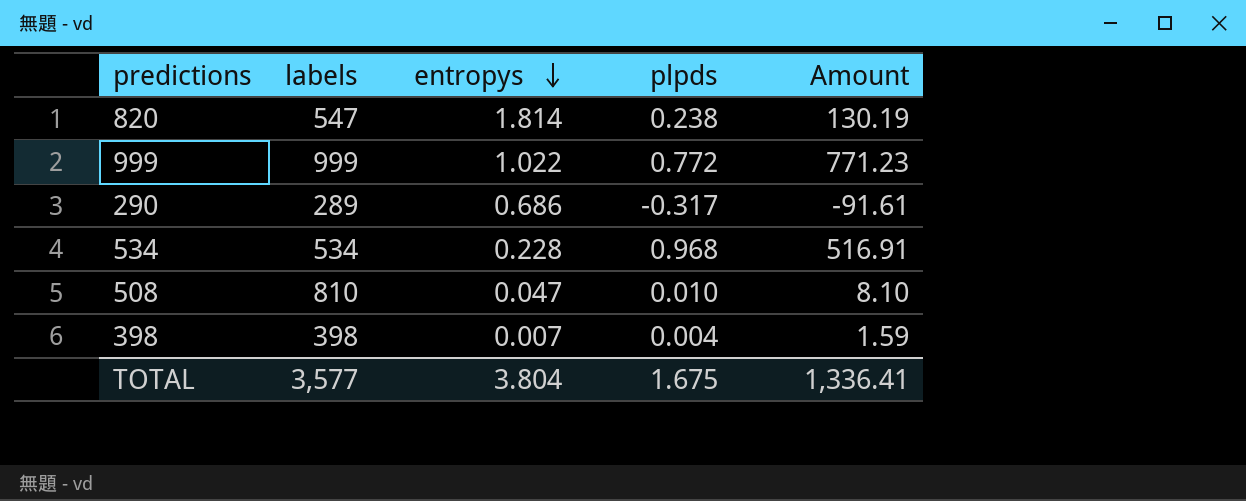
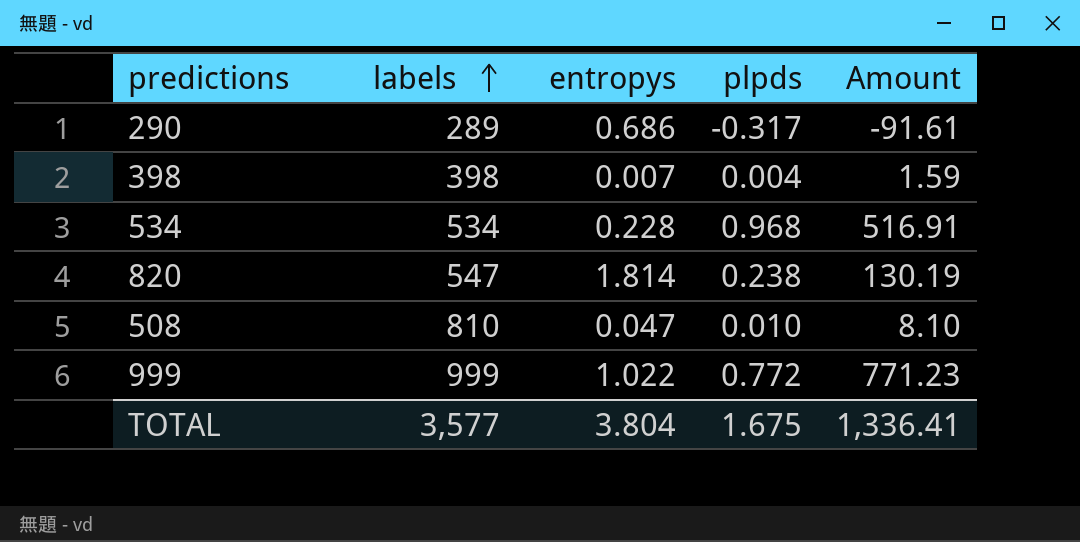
row order: entropys descending -> labels ascending

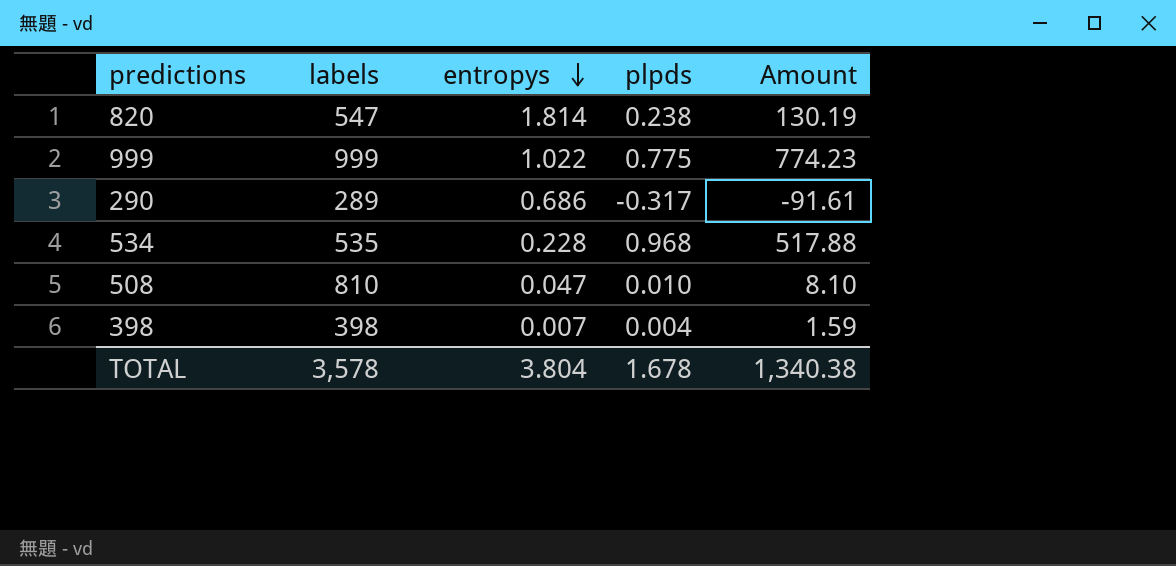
row order: labels ascending -> entropys descending
999 | plpds: 0.772 -> 0.775
999 | Amount: 771.23 -> 774.23
534 | labels: 534 -> 535
534 | Amount: 516.91 -> 517.88
TOTAL | labels: 3,577 -> 3,578
TOTAL | plpds: 1.675 -> 1.678
TOTAL | Amount: 1,336.41 -> 1,340.38

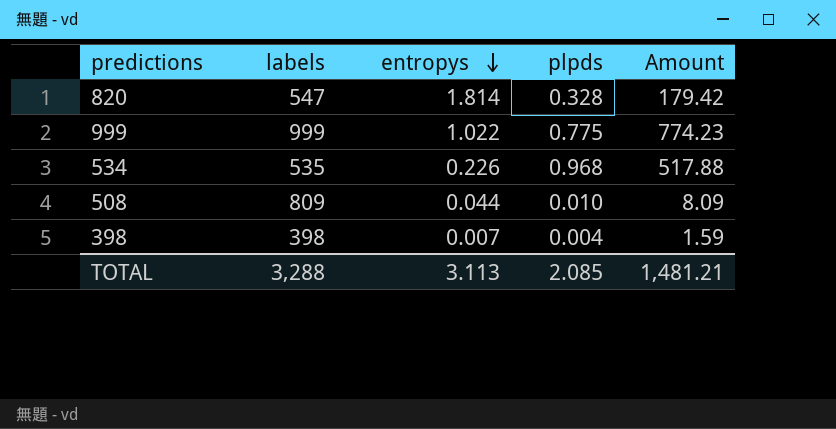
row 290: 289 | 0.686 | -0.317 | -91.61 -> none
820 | plpds: 0.238 -> 0.328
820 | Amount: 130.19 -> 179.42
534 | entropys: 0.228 -> 0.226
508 | labels: 810 -> 809
508 | entropys: 0.047 -> 0.044
508 | Amount: 8.10 -> 8.09
TOTAL | labels: 3,578 -> 3,288
TOTAL | entropys: 3.804 -> 3.113
TOTAL | plpds: 1.678 -> 2.085
TOTAL | Amount: 1,340.38 -> 1,481.21

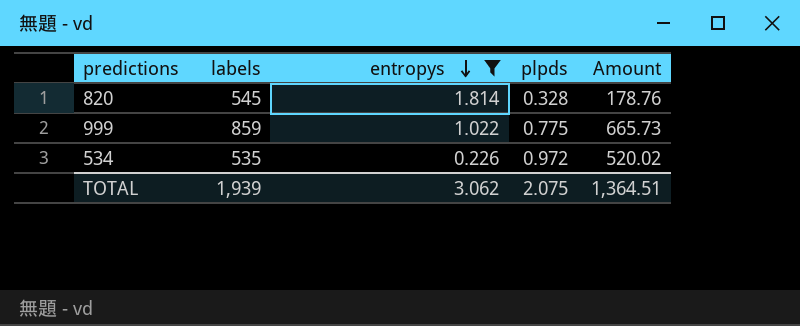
filter: none -> entropys >= 0.226
820 | labels: 547 -> 545
820 | Amount: 179.42 -> 178.76
999 | labels: 999 -> 859
999 | Amount: 774.23 -> 665.73
534 | plpds: 0.968 -> 0.972
534 | Amount: 517.88 -> 520.02
TOTAL | labels: 3,288 -> 1,939
TOTAL | entropys: 3.113 -> 3.062
TOTAL | plpds: 2.085 -> 2.075
TOTAL | Amount: 1,481.21 -> 1,364.51

